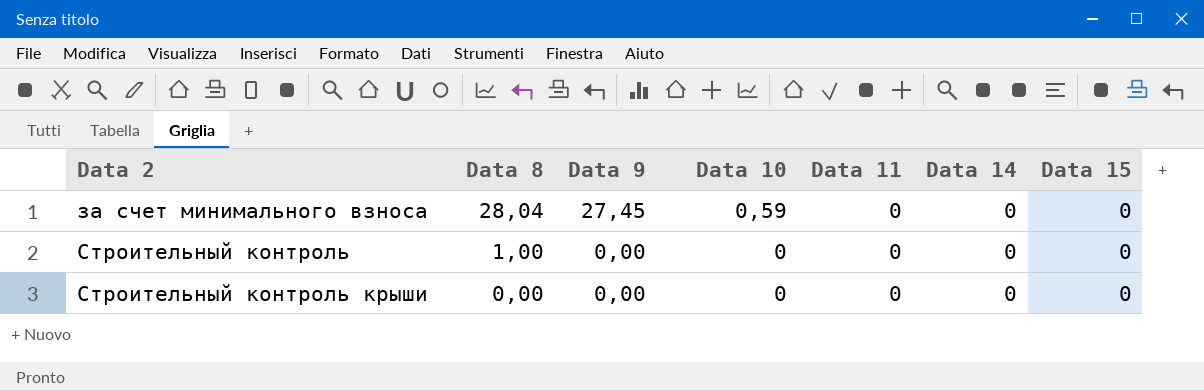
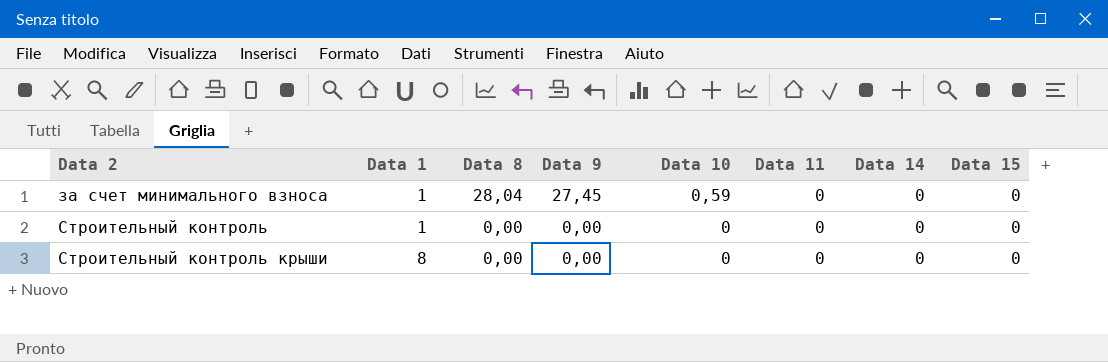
column Data 1 | position: none -> 2
Строительный контроль | Data 8: 1,00 -> 0,00

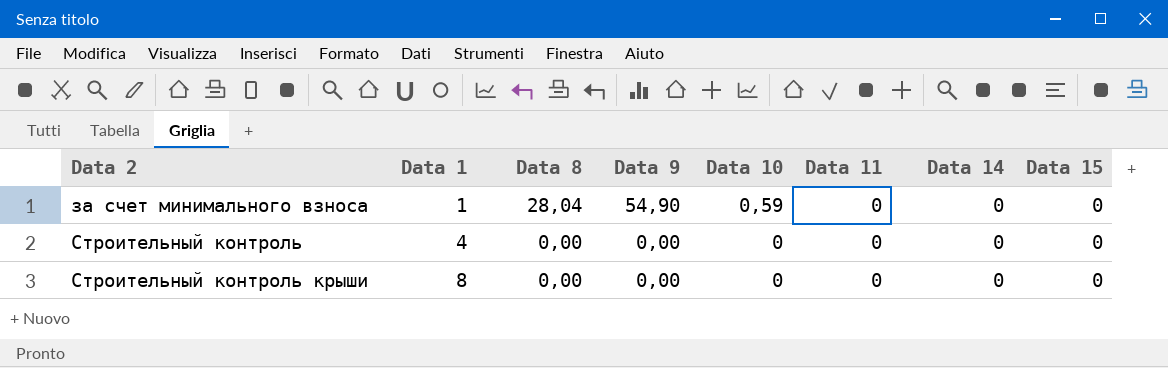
за счет минимального взноса | Data 9: 27,45 -> 54,90
Строительный контроль | Data 1: 1 -> 4

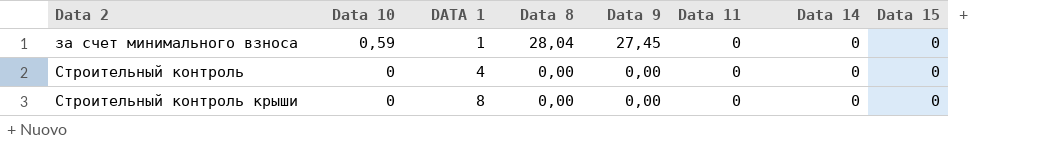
column Data 10 | position: 5 -> 2
column name: Data 1 -> DATA 1
за счет минимального взноса | Data 9: 54,90 -> 27,45

